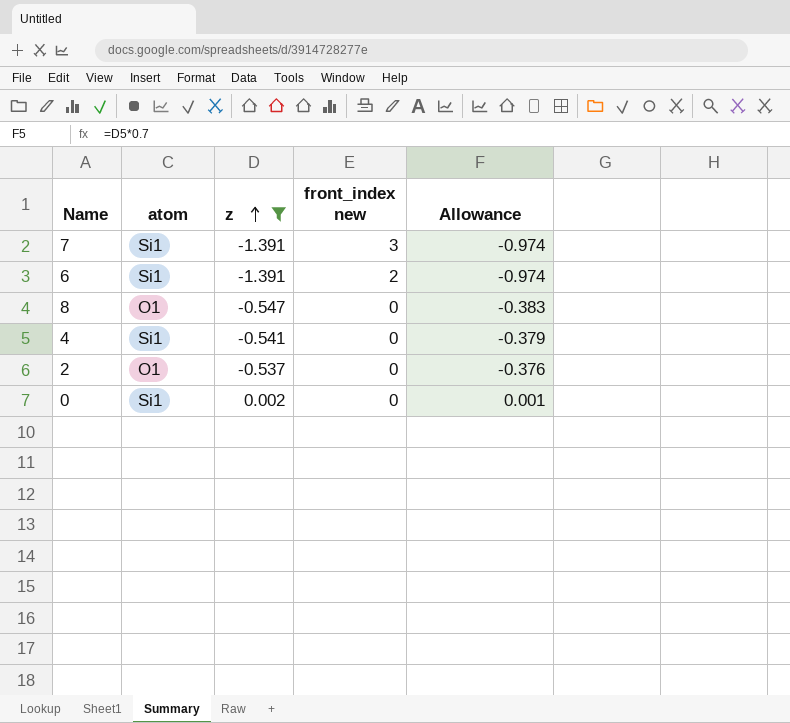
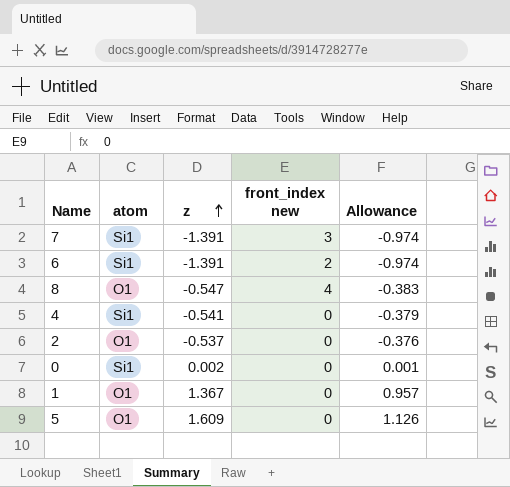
filter: z <= 0.002 -> none
8 | front_index new: 0 -> 4

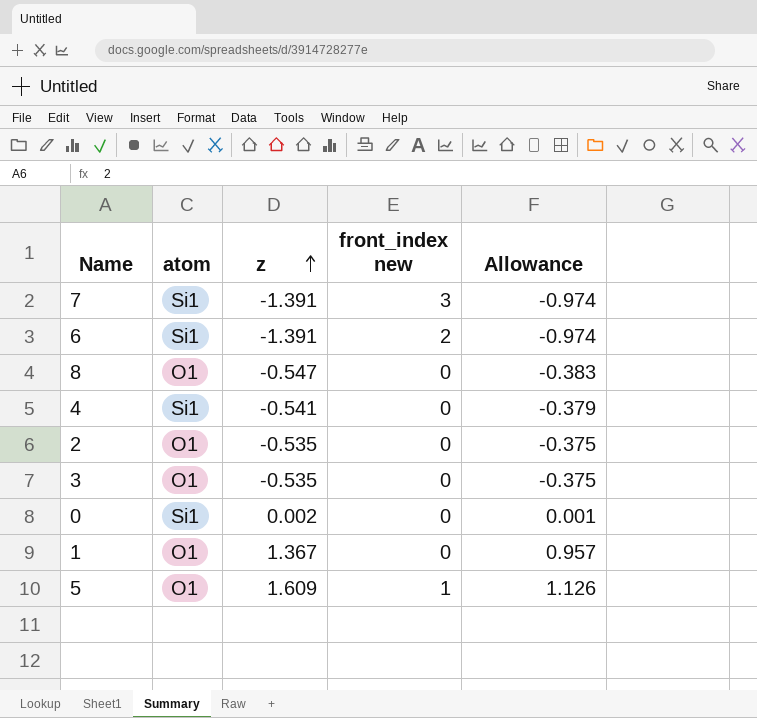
8 | front_index new: 4 -> 0
2 | z: -0.537 -> -0.535
2 | Allowance: -0.376 -> -0.375
row 3: none -> O1 | -0.535 | 0 | -0.375
5 | front_index new: 0 -> 1

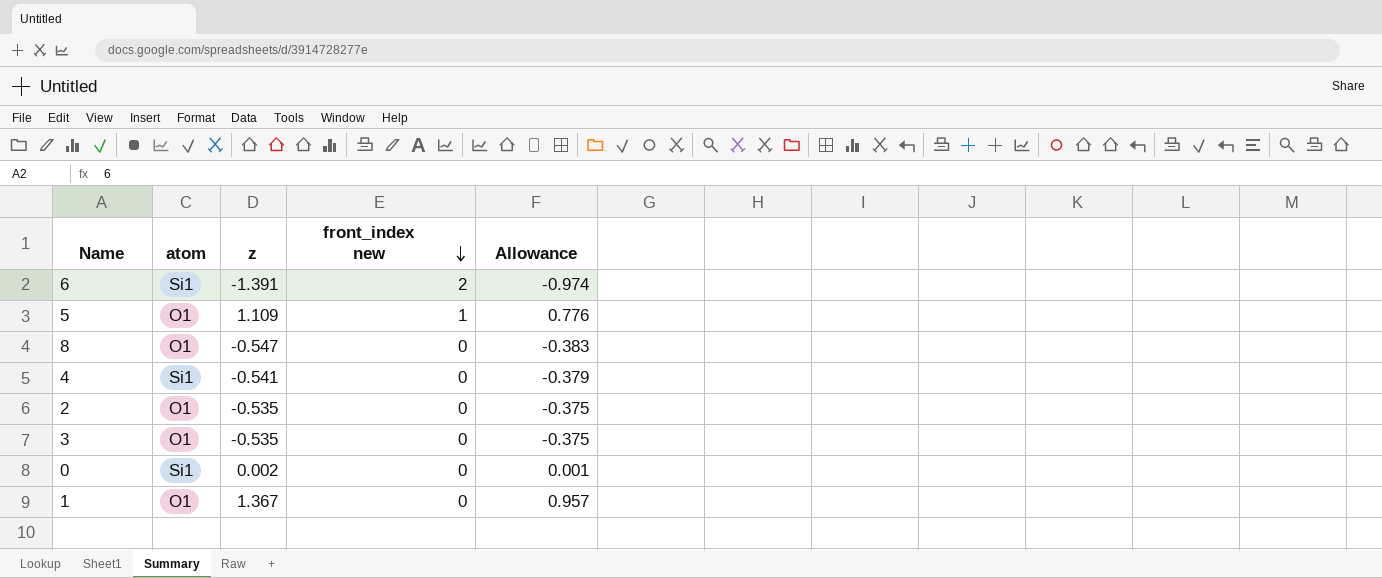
row order: z ascending -> front_index new descending
row 7: Si1 | -1.391 | 3 | -0.974 -> none
5 | z: 1.609 -> 1.109
5 | Allowance: 1.126 -> 0.776

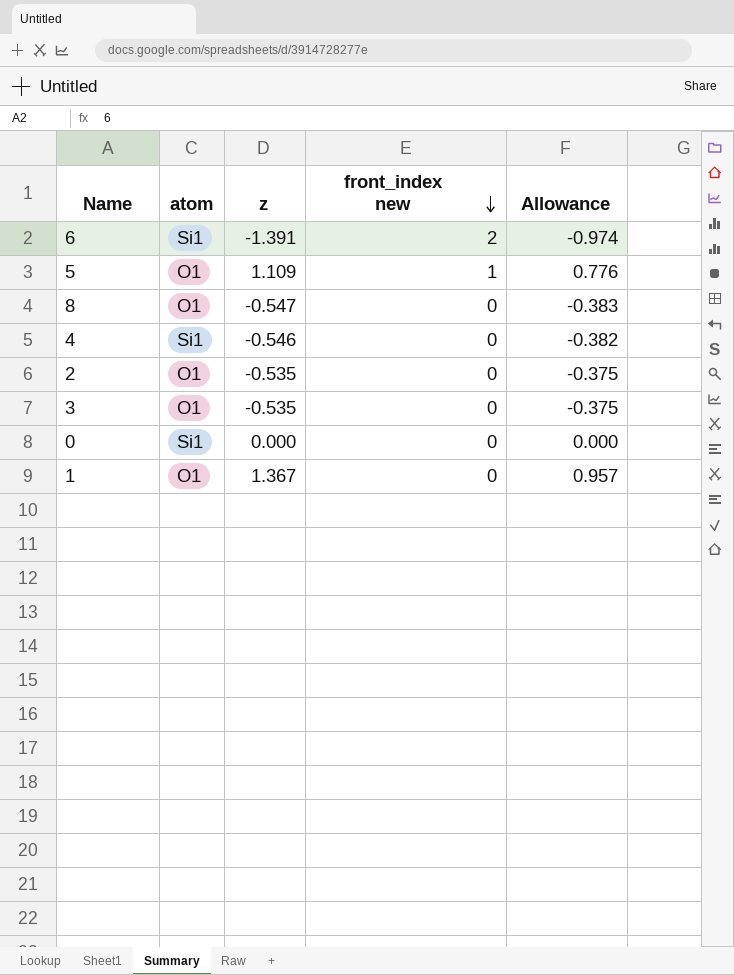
4 | z: -0.541 -> -0.546
4 | Allowance: -0.379 -> -0.382
0 | z: 0.002 -> 0.000
0 | Allowance: 0.001 -> 0.000

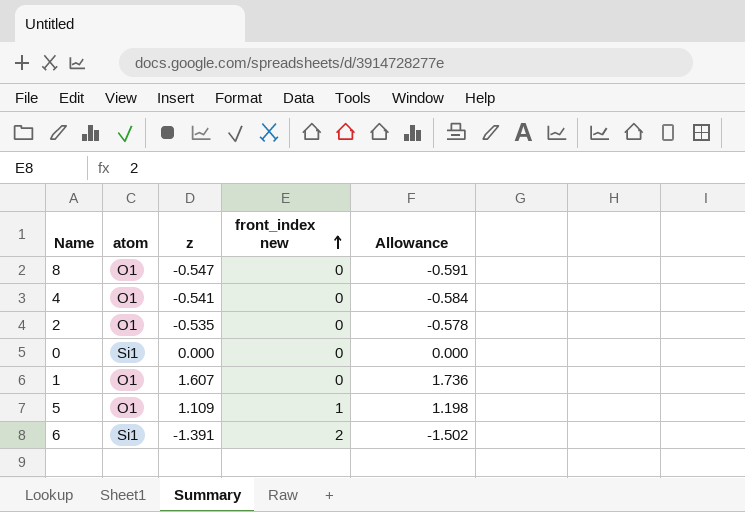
row order: front_index new descending -> front_index new ascending
column Allowance | formula: [z] * 0.7 -> [z] * 1.08
row 3: O1 | -0.535 | 0 | -0.375 -> none
4 | atom: Si1 -> O1
4 | z: -0.546 -> -0.541
1 | z: 1.367 -> 1.607

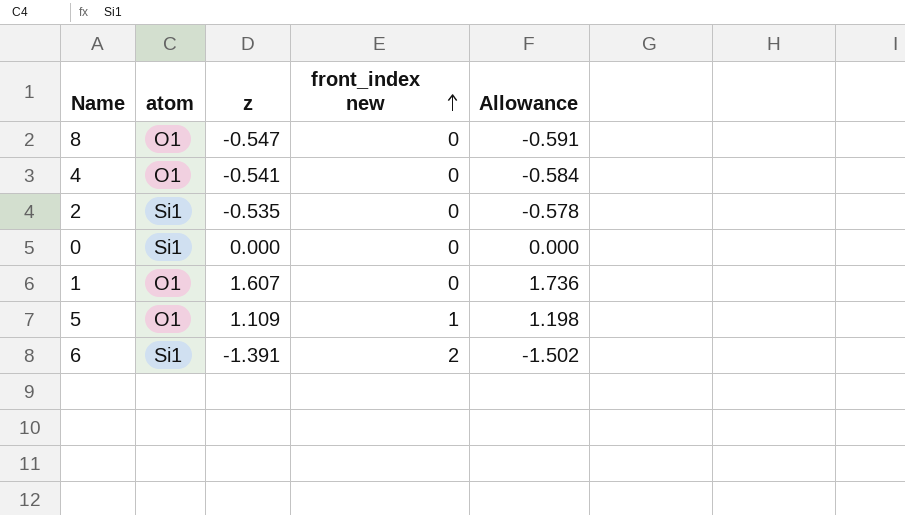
2 | atom: O1 -> Si1

